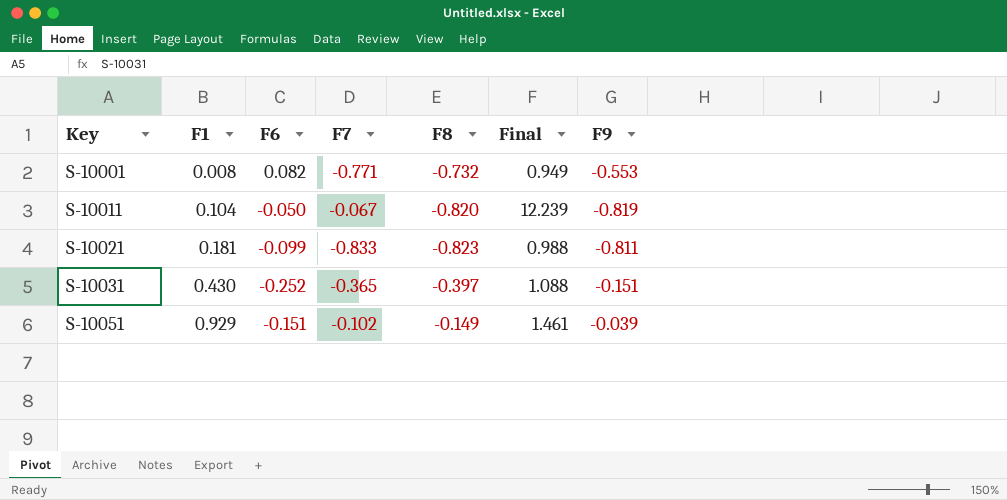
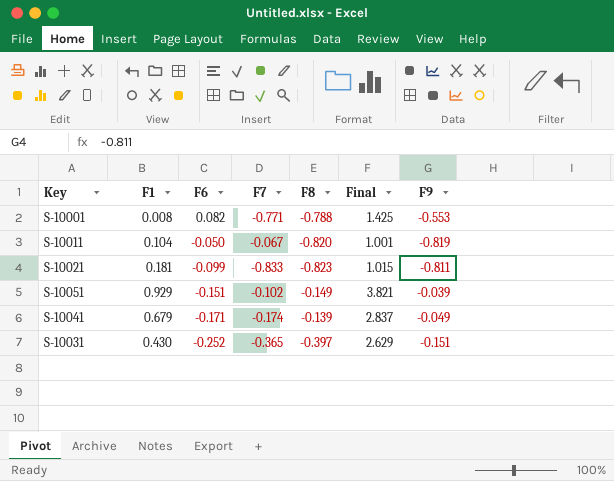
row order: Key ascending -> F6 descending
column Final | formula: [F8] / [F7] -> [F8] / [F9]
S-10001 | F8: -0.732 -> -0.788
row S-10041: none -> 0.679 | -0.171 | -0.174 | -0.139 | 2.837 | -0.049

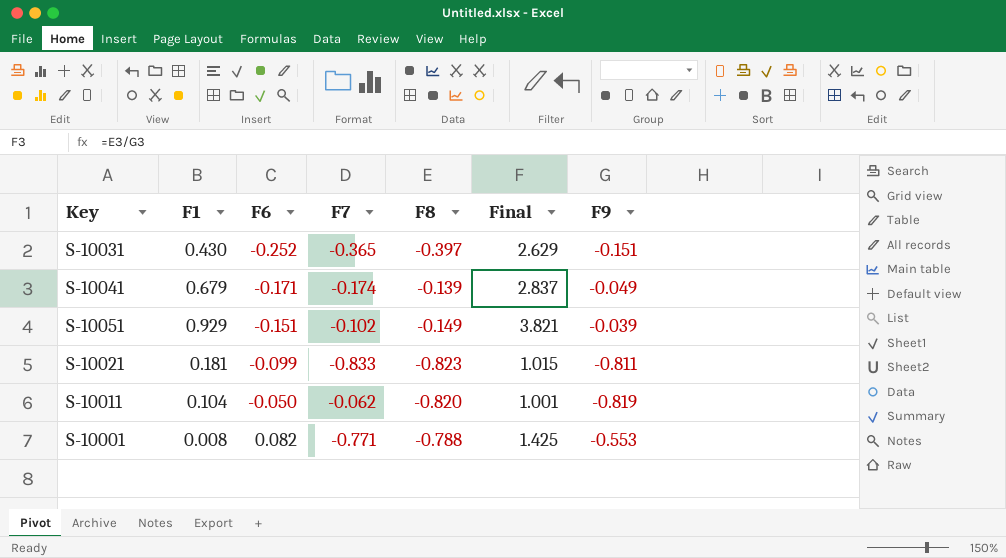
row order: F6 descending -> F6 ascending
S-10011 | F7: -0.067 -> -0.062

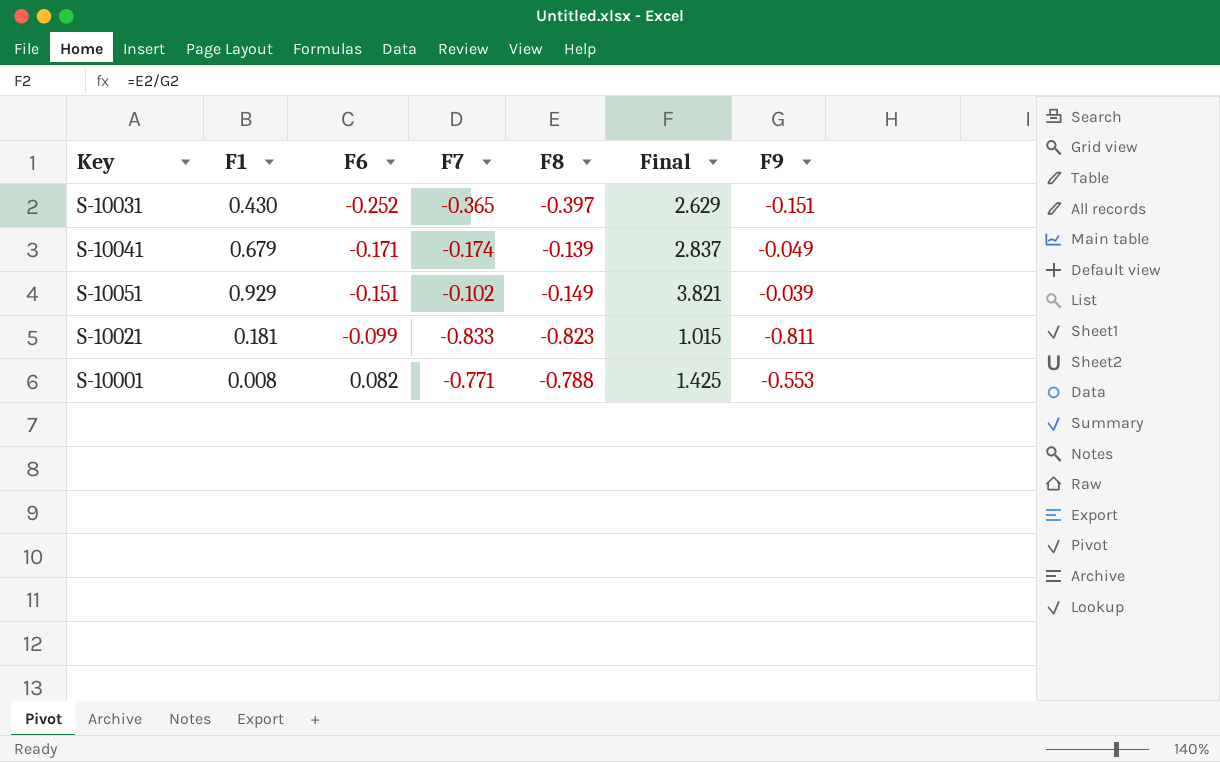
row S-10011: 0.104 | -0.050 | -0.062 | -0.820 | 1.001 | -0.819 -> none

